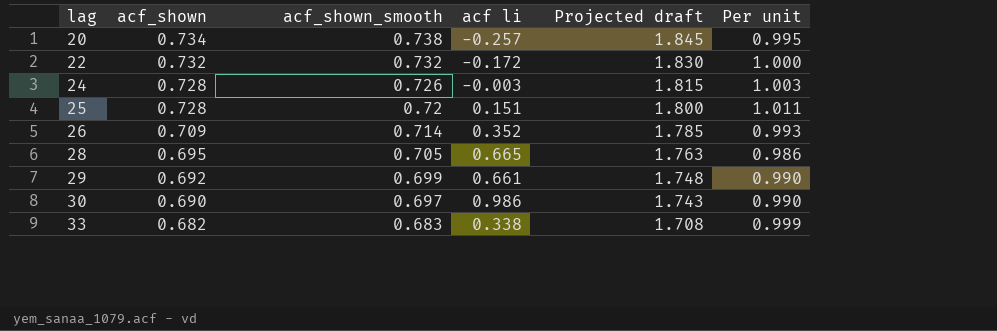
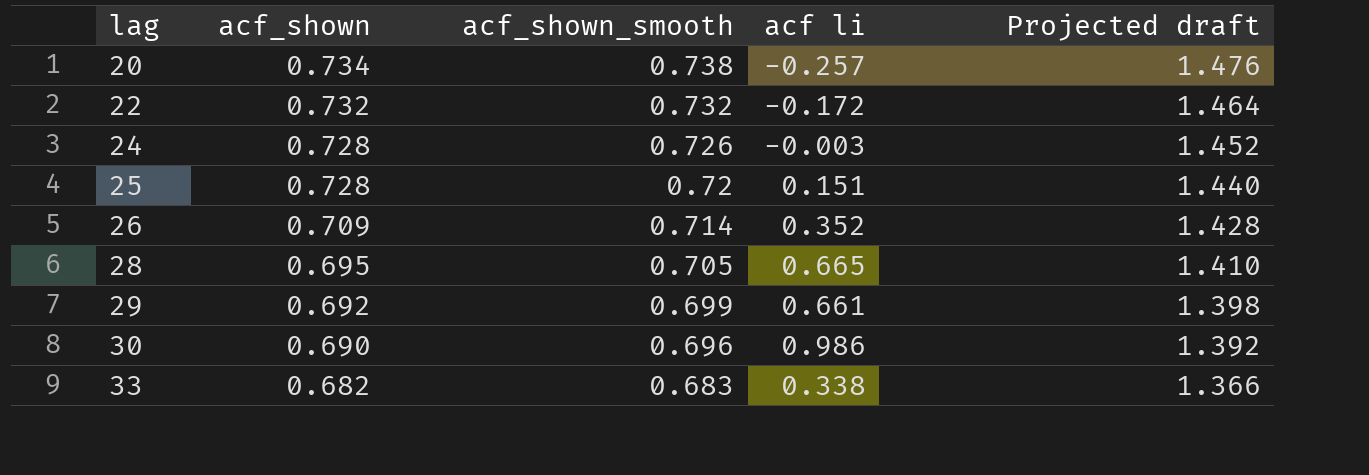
column Per unit | formula: [acf_shown] / [acf_shown_smooth] -> none
column Projected draft | formula: [acf_shown_smooth] * 2.5 -> [acf_shown_smooth] * 2
30 | acf_shown_smooth: 0.697 -> 0.696

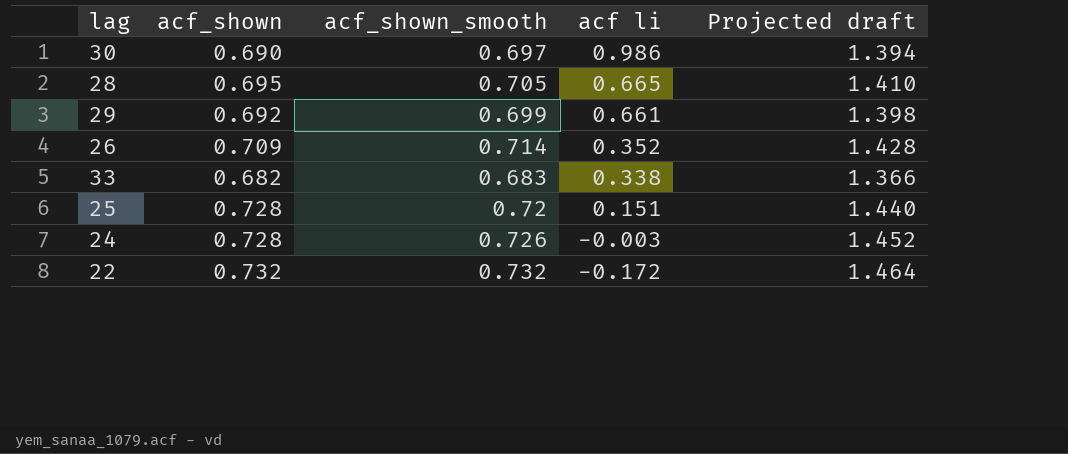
row order: lag ascending -> acf li descending
row 20: 0.734 | 0.738 | -0.257 | 1.476 -> none
30 | acf_shown_smooth: 0.696 -> 0.697
30 | Projected draft: 1.392 -> 1.394

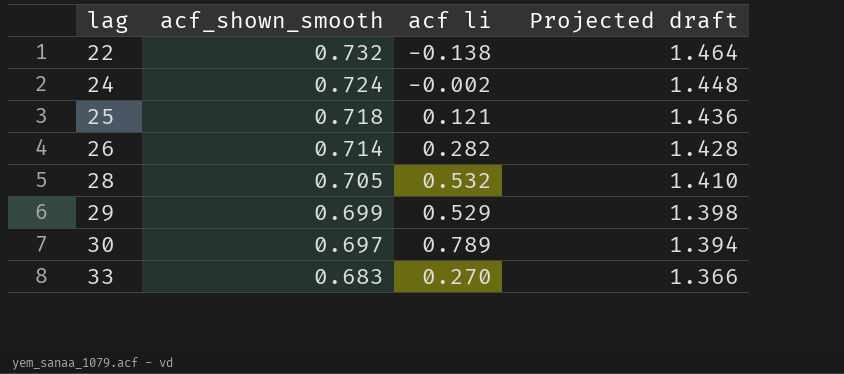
row order: acf li descending -> lag ascending
column acf_shown | position: 2 -> none
22 | acf li: -0.172 -> -0.138
24 | acf_shown_smooth: 0.726 -> 0.724
24 | acf li: -0.003 -> -0.002
24 | Projected draft: 1.452 -> 1.448
25 | acf_shown_smooth: 0.72 -> 0.718
25 | acf li: 0.151 -> 0.121
25 | Projected draft: 1.440 -> 1.436
26 | acf li: 0.352 -> 0.282
28 | acf li: 0.665 -> 0.532
29 | acf li: 0.661 -> 0.529
30 | acf li: 0.986 -> 0.789
33 | acf li: 0.338 -> 0.270

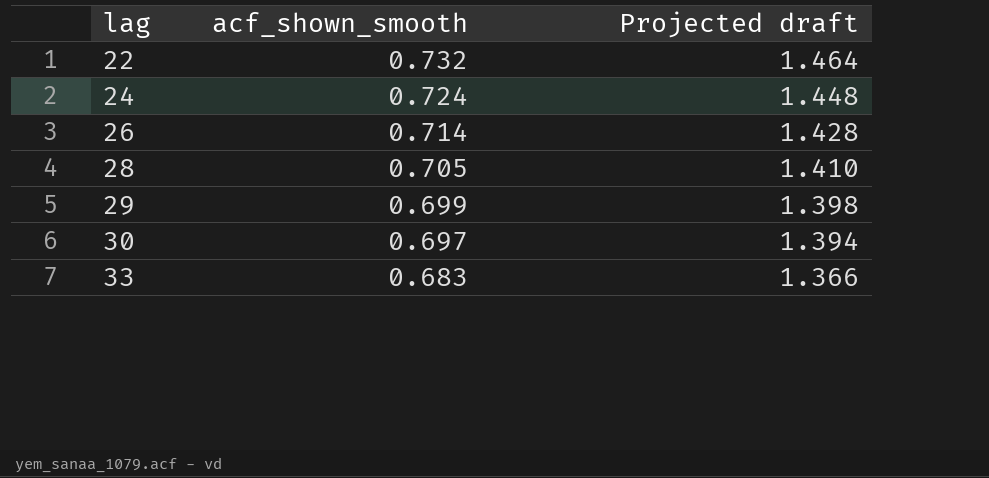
column acf li | position: 3 -> none
row 25: 0.718 | 0.121 | 1.436 -> none

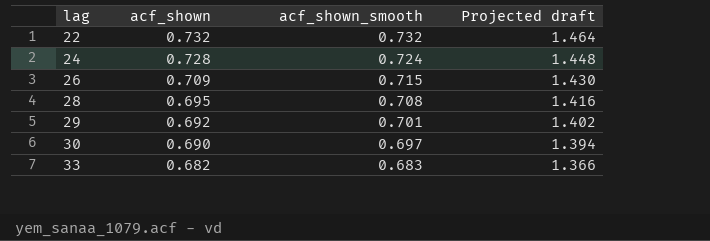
column acf_shown | position: none -> 2
26 | acf_shown_smooth: 0.714 -> 0.715
26 | Projected draft: 1.428 -> 1.430
28 | acf_shown_smooth: 0.705 -> 0.708
28 | Projected draft: 1.410 -> 1.416
29 | acf_shown_smooth: 0.699 -> 0.701
29 | Projected draft: 1.398 -> 1.402

